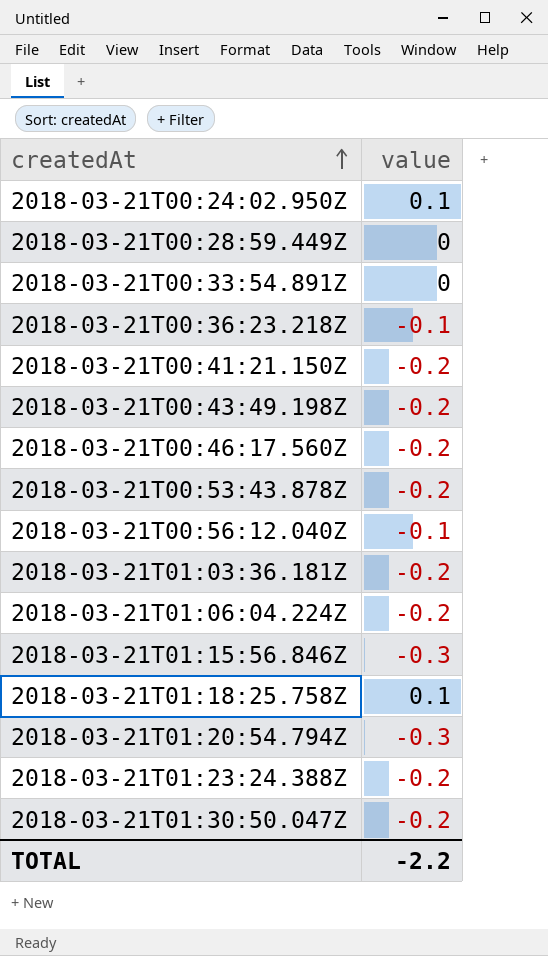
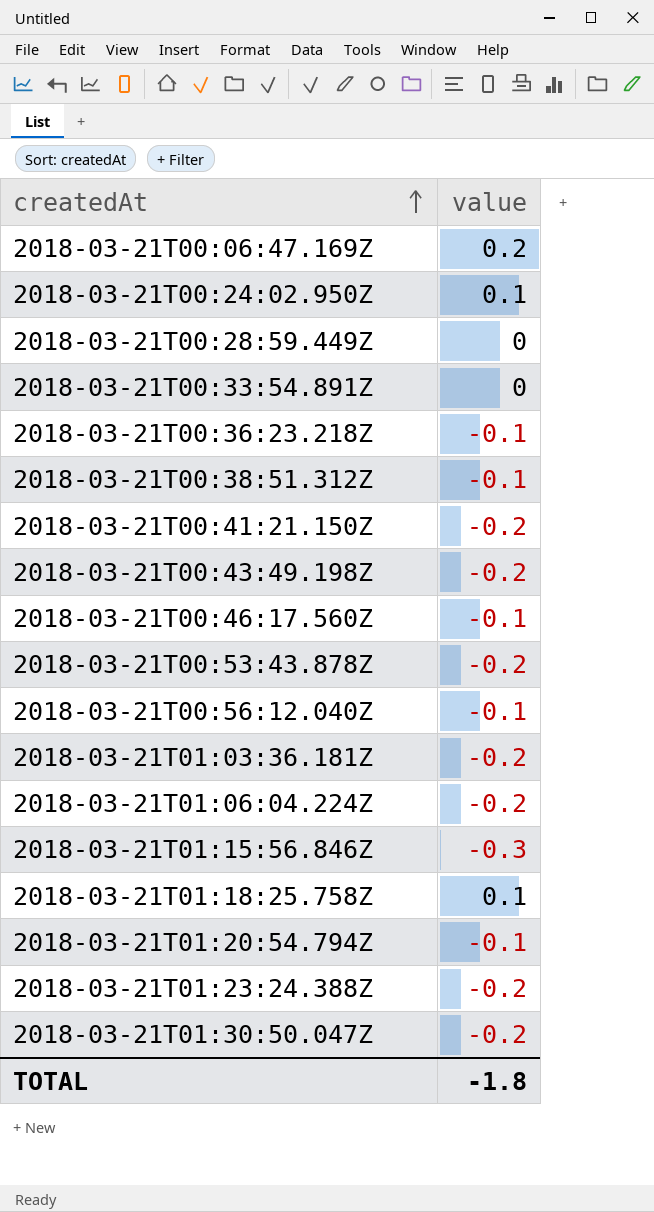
row 2018-03-21T00:06:47.169Z: none -> 0.2
row 2018-03-21T00:38:51.312Z: none -> -0.1
2018-03-21T00:46:17.560Z | value: -0.2 -> -0.1
2018-03-21T01:20:54.794Z | value: -0.3 -> -0.1
TOTAL | value: -2.2 -> -1.8

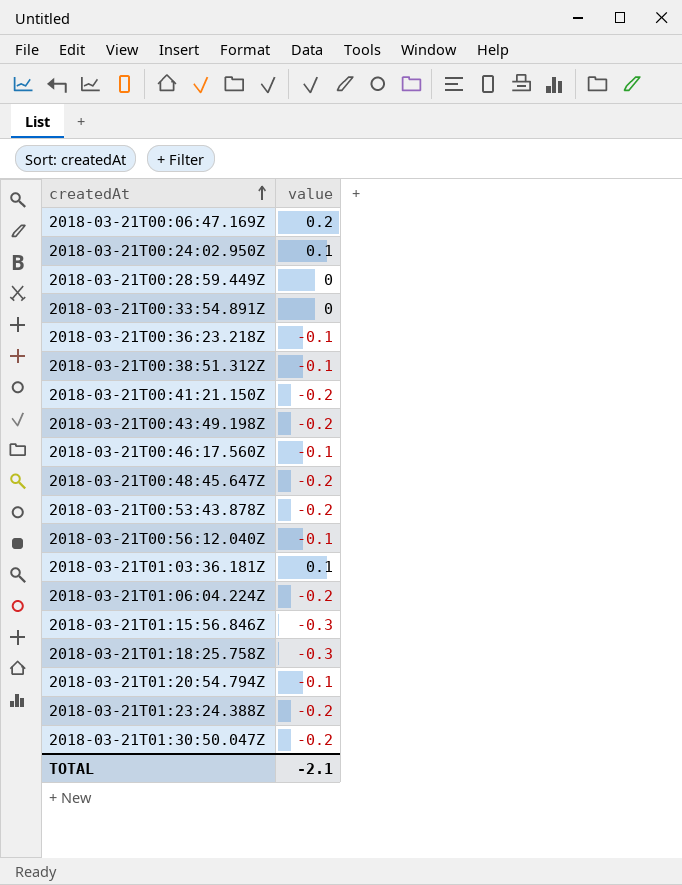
row 2018-03-21T00:48:45.647Z: none -> -0.2
2018-03-21T01:03:36.181Z | value: -0.2 -> 0.1
2018-03-21T01:18:25.758Z | value: 0.1 -> -0.3
TOTAL | value: -1.8 -> -2.1

